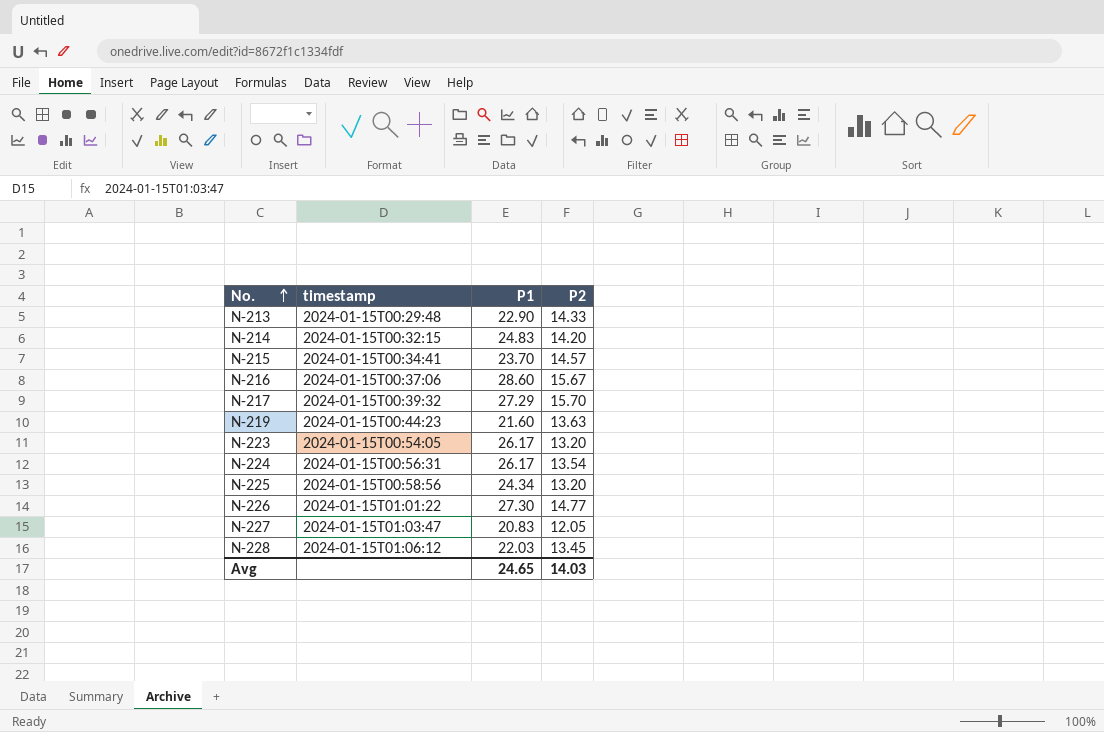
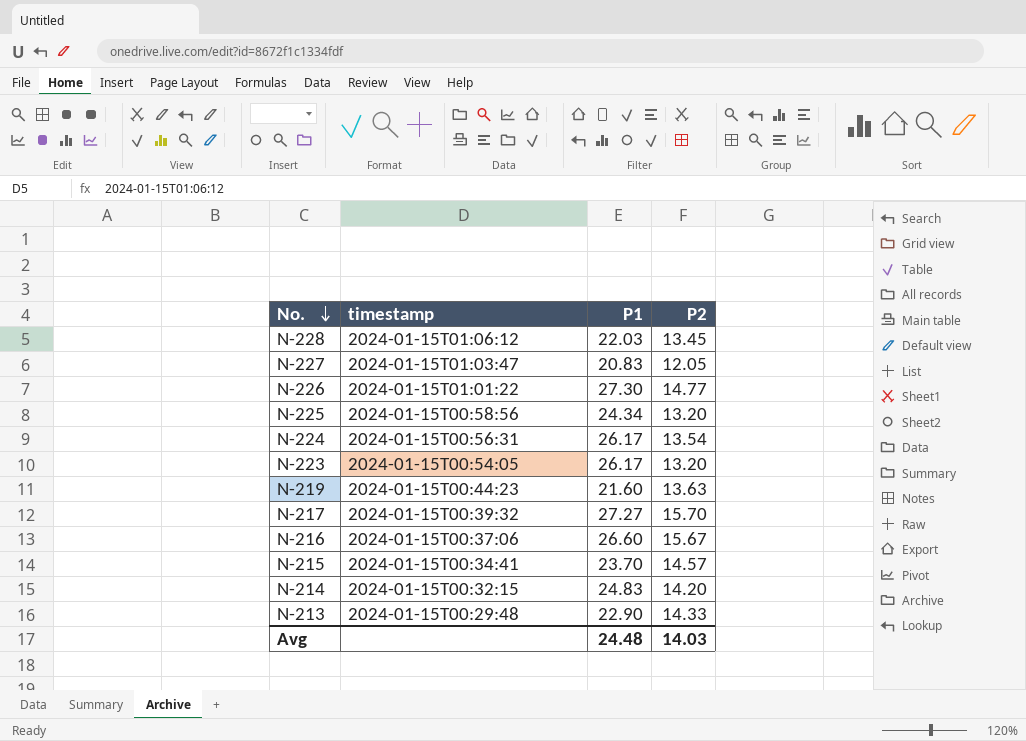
row order: No. ascending -> No. descending
N-217 | P1: 27.29 -> 27.27
N-216 | P1: 28.60 -> 26.60
Avg | P1: 24.65 -> 24.48

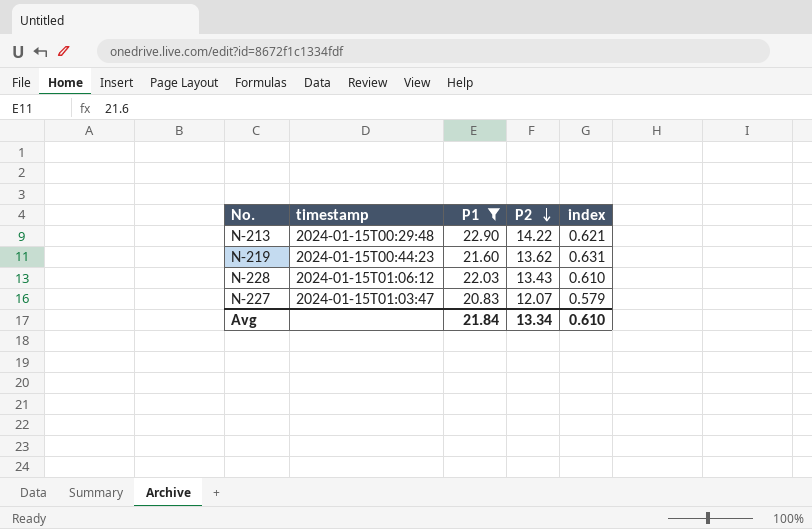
filter: none -> P1 <= 22.90
row order: No. descending -> P2 descending
column index | formula: none -> [P2] / [P1]
N-213 | P2: 14.33 -> 14.22
N-219 | P2: 13.63 -> 13.62
N-228 | P2: 13.45 -> 13.43
N-227 | P2: 12.05 -> 12.07
Avg | P1: 24.48 -> 21.84
Avg | P2: 14.03 -> 13.34

